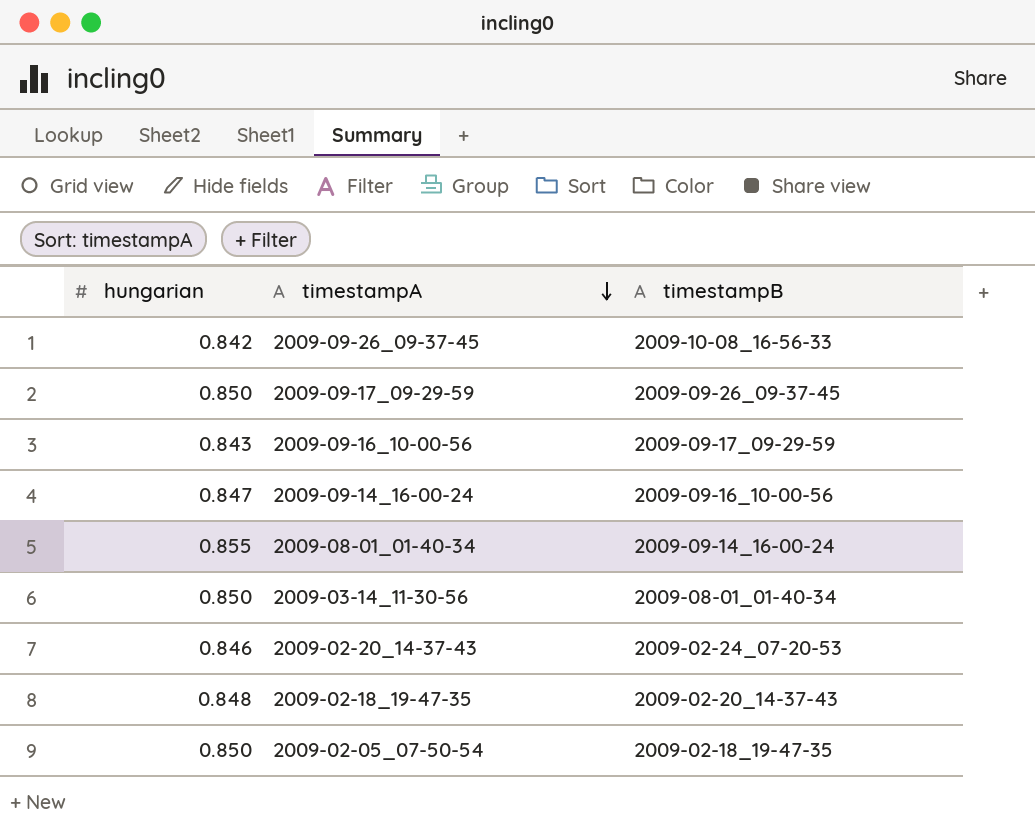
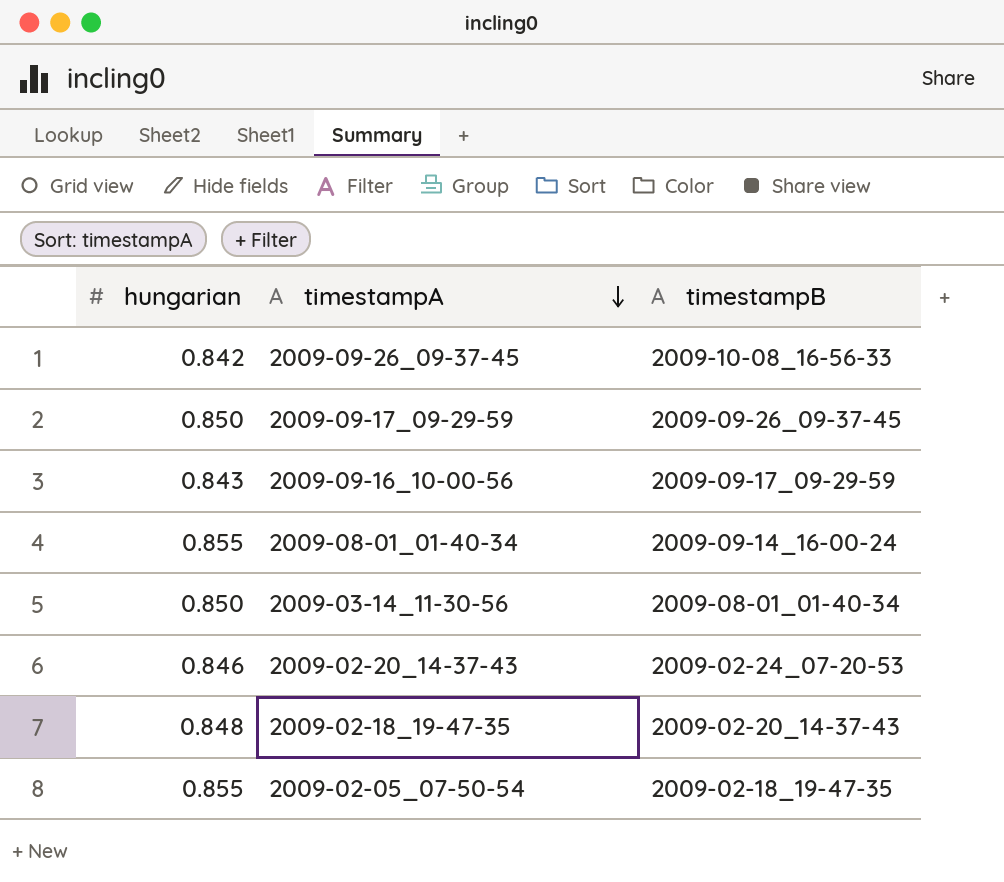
row 2009-09-14_16-00-24: 0.847 | 2009-09-16_10-00-56 -> none
2009-02-05_07-50-54 | hungarian: 0.850 -> 0.855

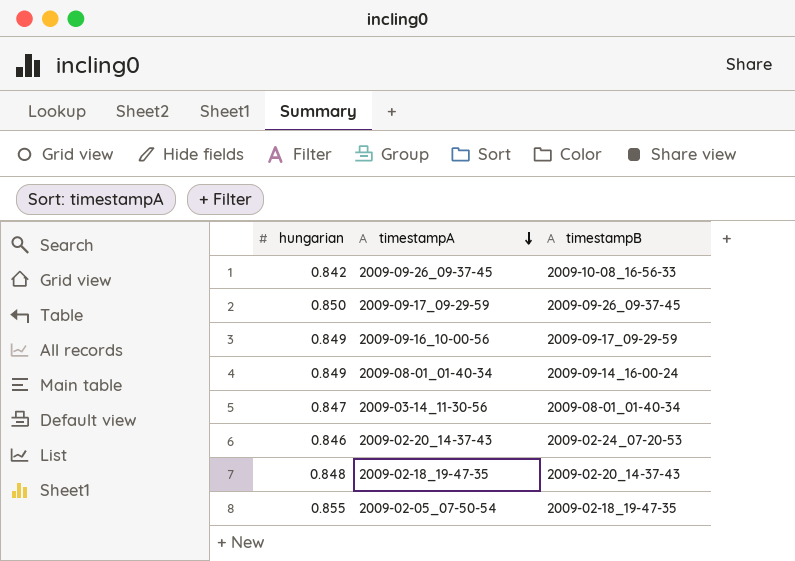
2009-09-16_10-00-56 | hungarian: 0.843 -> 0.849
2009-08-01_01-40-34 | hungarian: 0.855 -> 0.849
2009-03-14_11-30-56 | hungarian: 0.850 -> 0.847

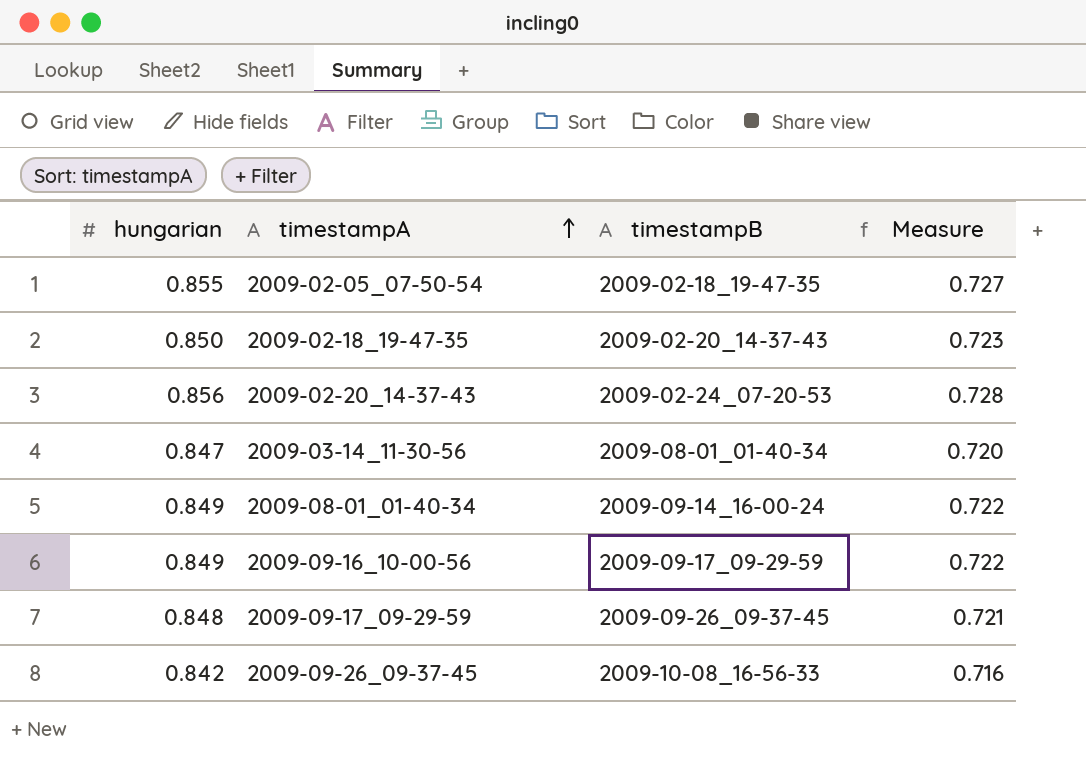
row order: timestampA descending -> timestampA ascending
column Measure | formula: none -> [hungarian] * 0.85
2009-02-18_19-47-35 | hungarian: 0.848 -> 0.850
2009-02-20_14-37-43 | hungarian: 0.846 -> 0.856
2009-09-17_09-29-59 | hungarian: 0.850 -> 0.848

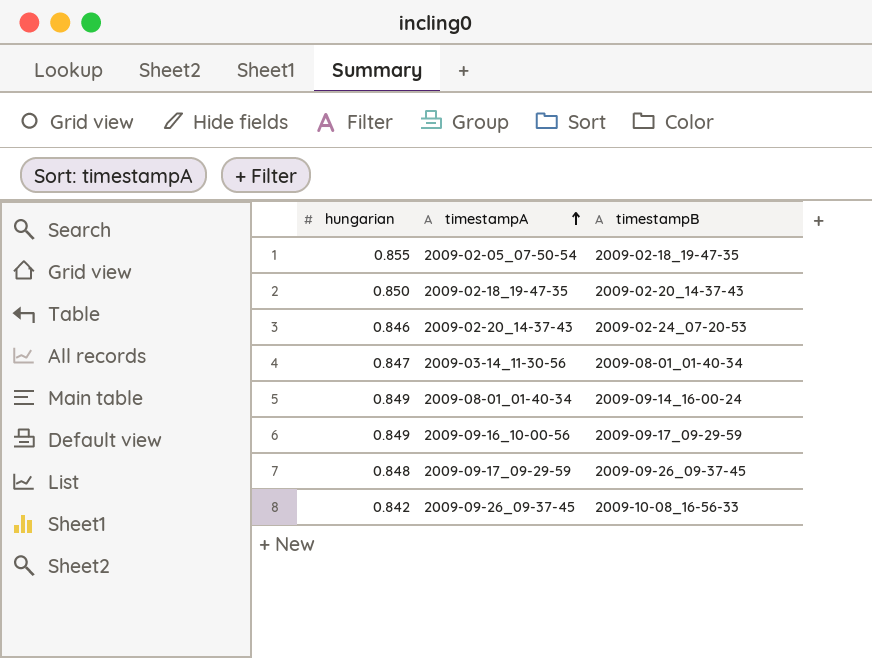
column Measure | formula: [hungarian] * 0.85 -> none
2009-02-20_14-37-43 | hungarian: 0.856 -> 0.846

